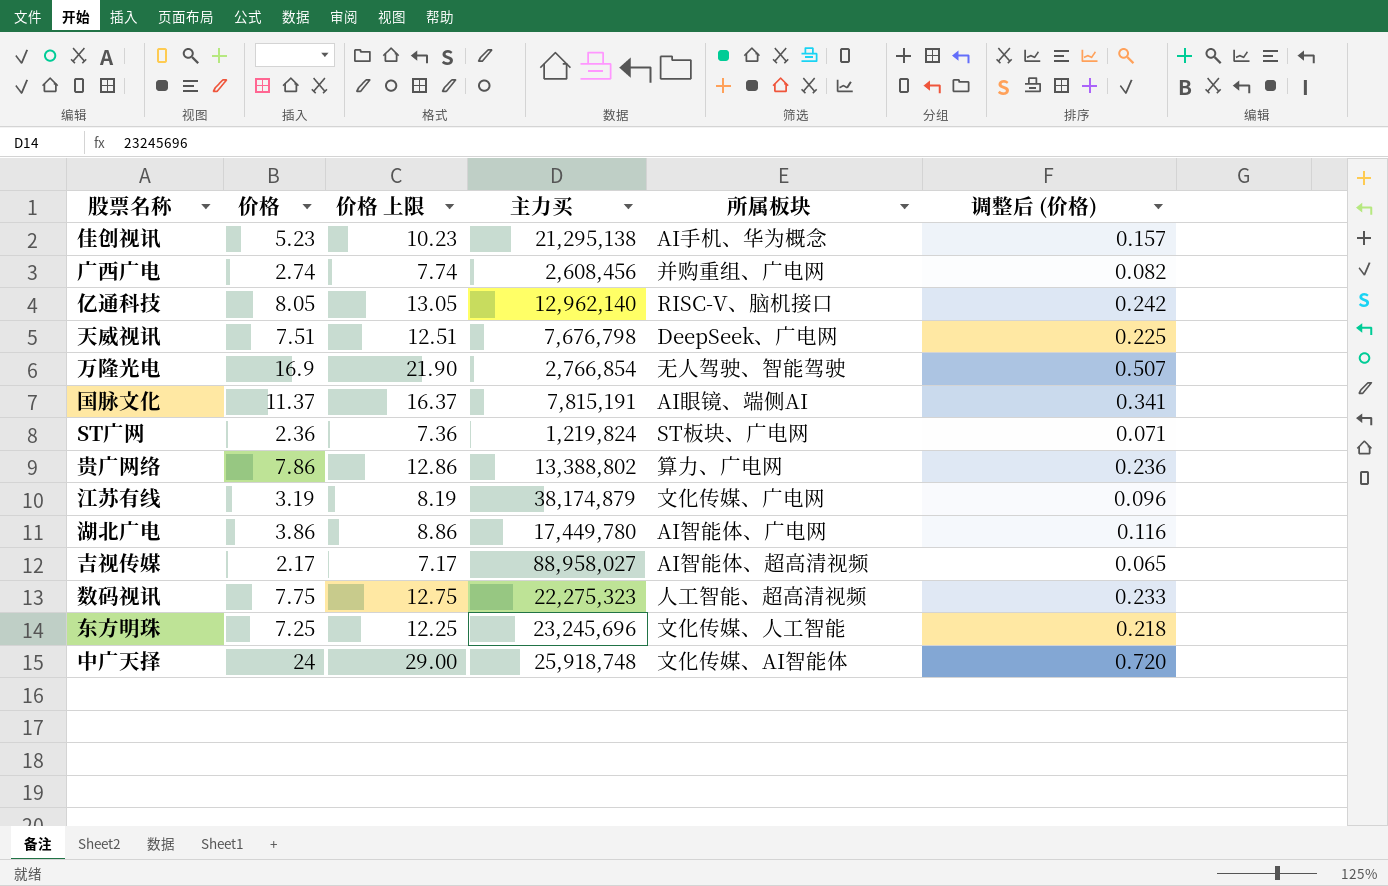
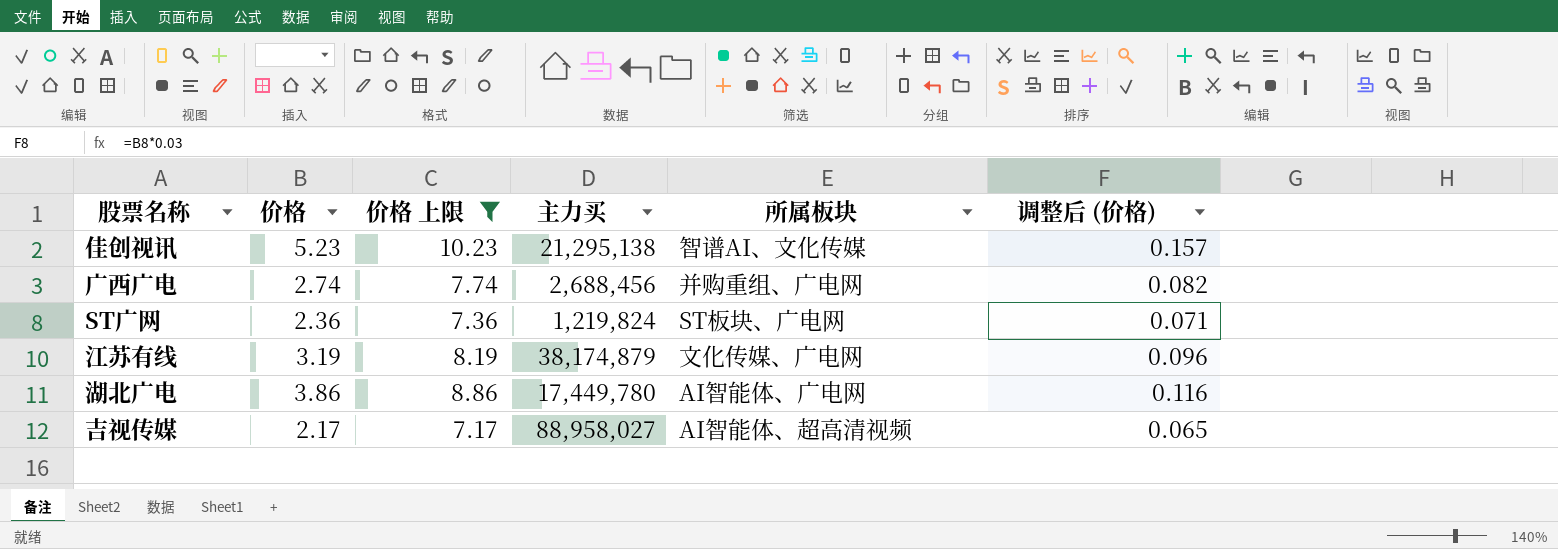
filter: none -> 价格 上限 <= 10.23
佳创视讯 | 所属板块: AI手机、华为概念 -> 智谱AI、文化传媒
广西广电 | 主力买: 2,608,456 -> 2,688,456

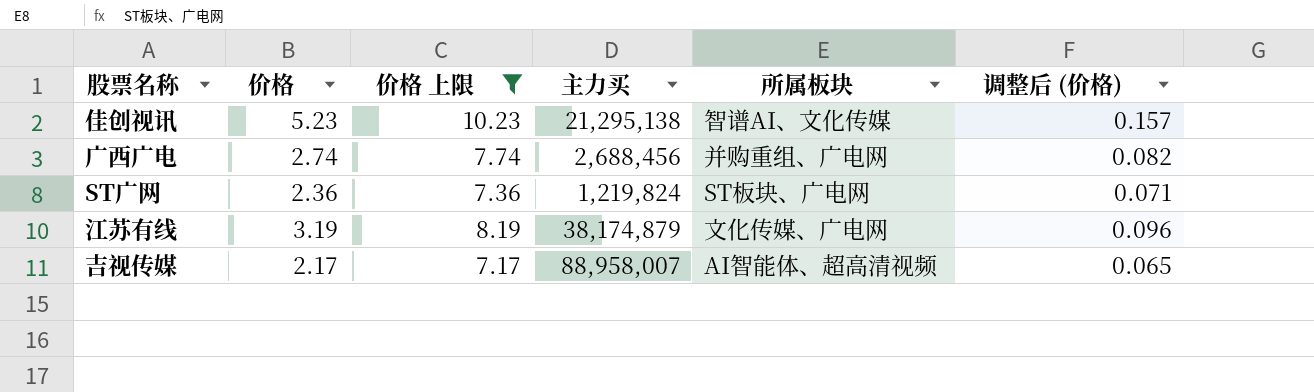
row 湖北广电: 3.86 | 8.86 | 17,449,780 | AI智能体、广电网 | 0.116 -> none
吉视传媒 | 主力买: 88,958,027 -> 88,958,007

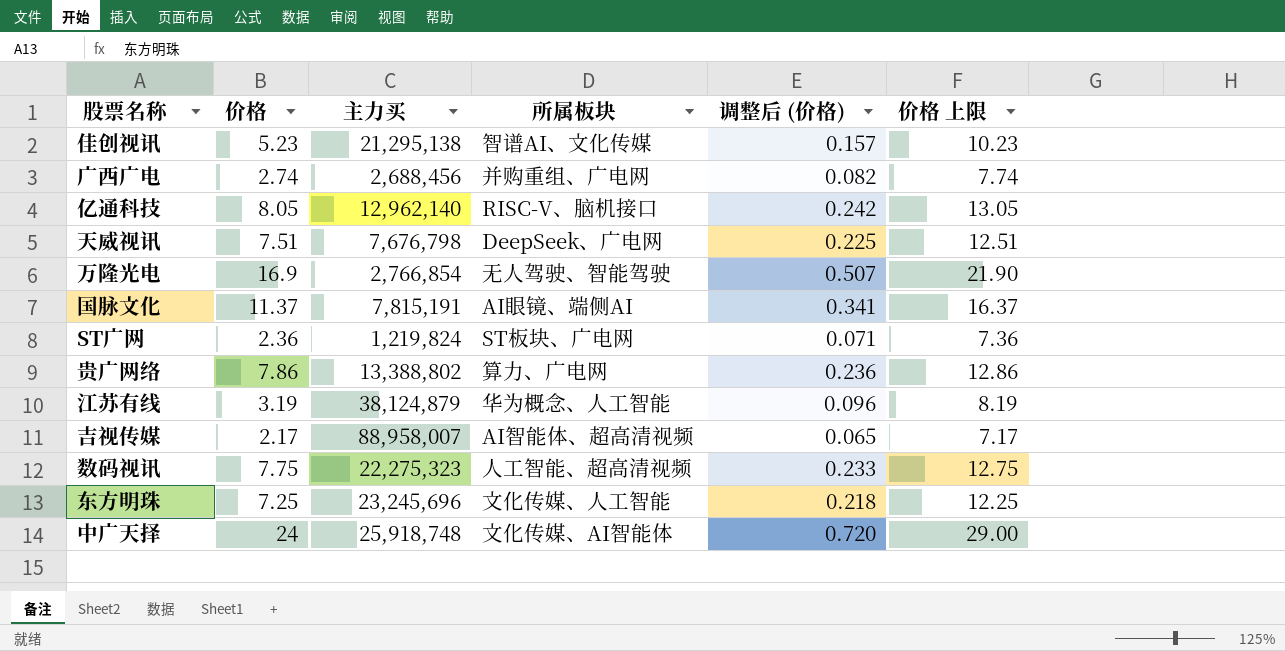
filter: 价格 上限 <= 10.23 -> none
column 价格 上限 | position: 3 -> 6
江苏有线 | 主力买: 38,174,879 -> 38,124,879
江苏有线 | 所属板块: 文化传媒、广电网 -> 华为概念、人工智能

